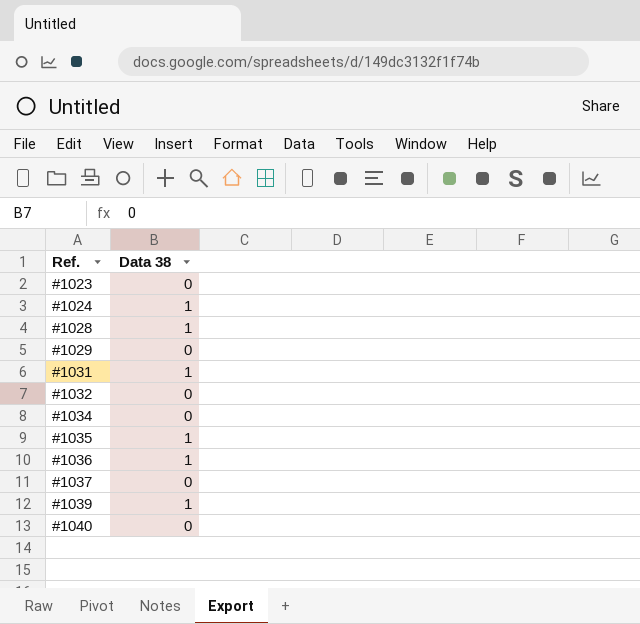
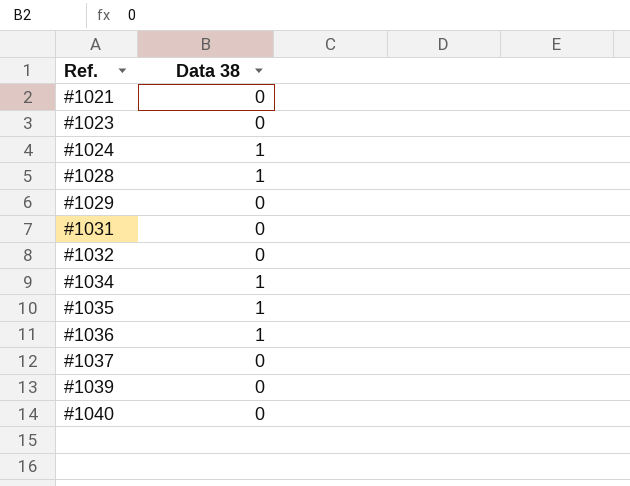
row #1021: none -> 0
#1031 | Data 38: 1 -> 0
#1034 | Data 38: 0 -> 1
#1039 | Data 38: 1 -> 0

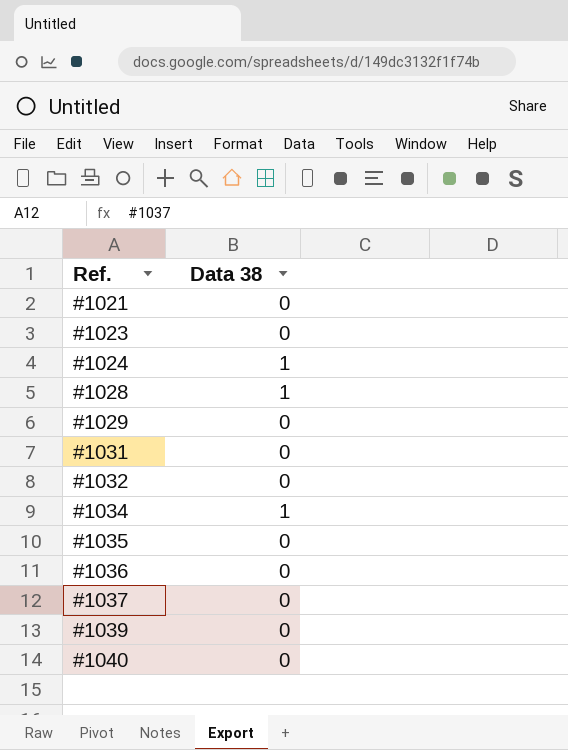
#1035 | Data 38: 1 -> 0
#1036 | Data 38: 1 -> 0

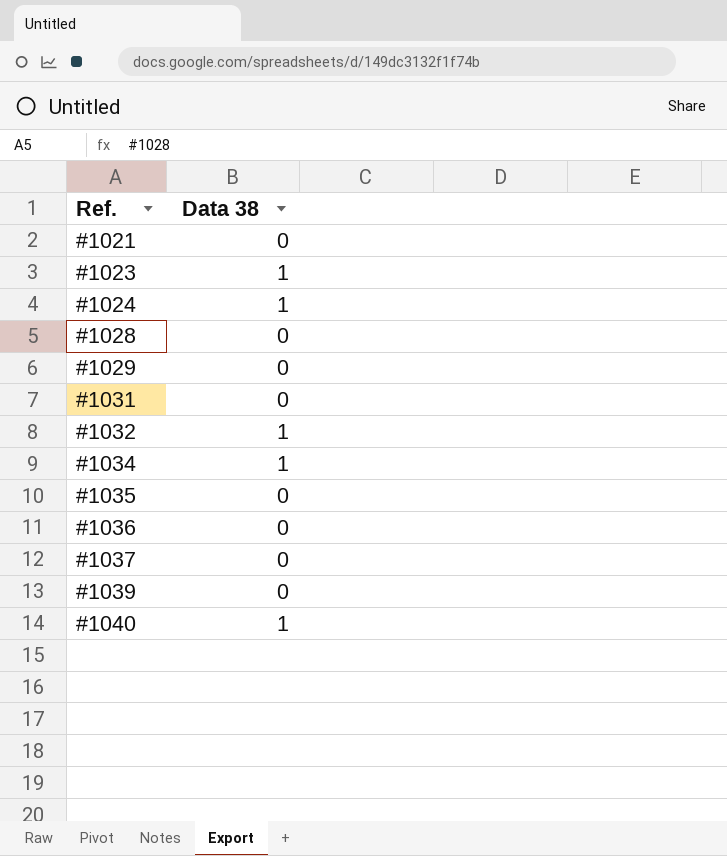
#1023 | Data 38: 0 -> 1
#1028 | Data 38: 1 -> 0
#1032 | Data 38: 0 -> 1
#1040 | Data 38: 0 -> 1

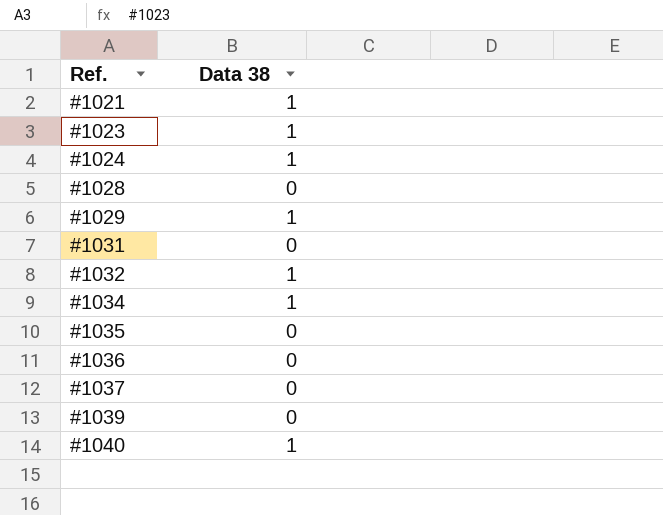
#1021 | Data 38: 0 -> 1
#1029 | Data 38: 0 -> 1

